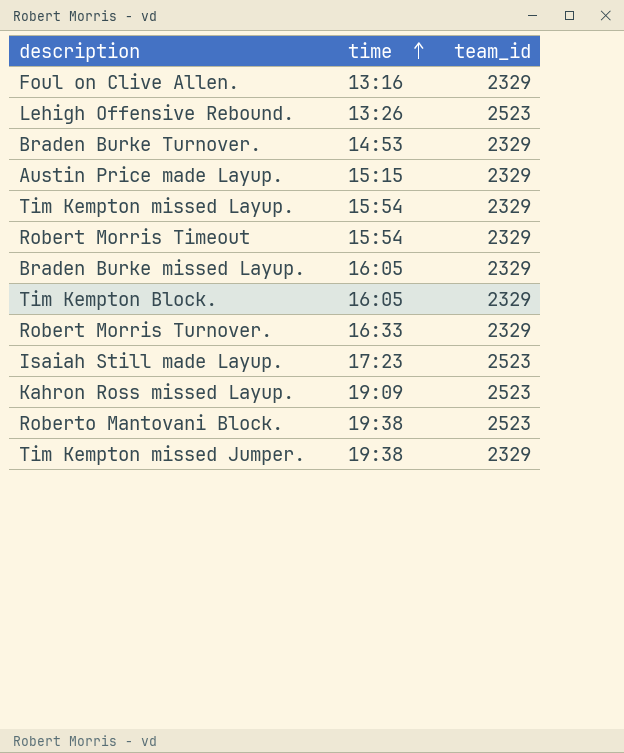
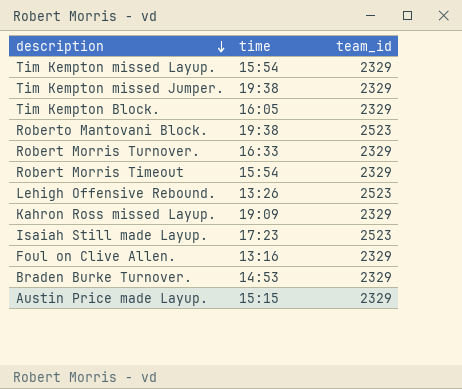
row order: time ascending -> description descending
row Braden Burke missed Layup.: 16:05 | 2329 -> none
Kahron Ross missed Layup. | team_id: 2523 -> 2329

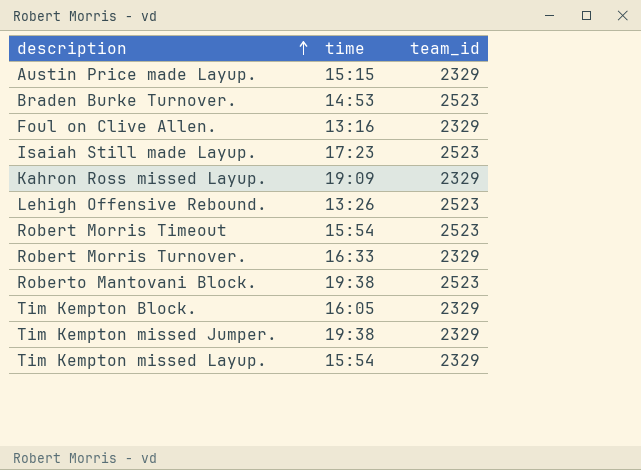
row order: description descending -> description ascending
Braden Burke Turnover. | team_id: 2329 -> 2523
Robert Morris Timeout | team_id: 2329 -> 2523

